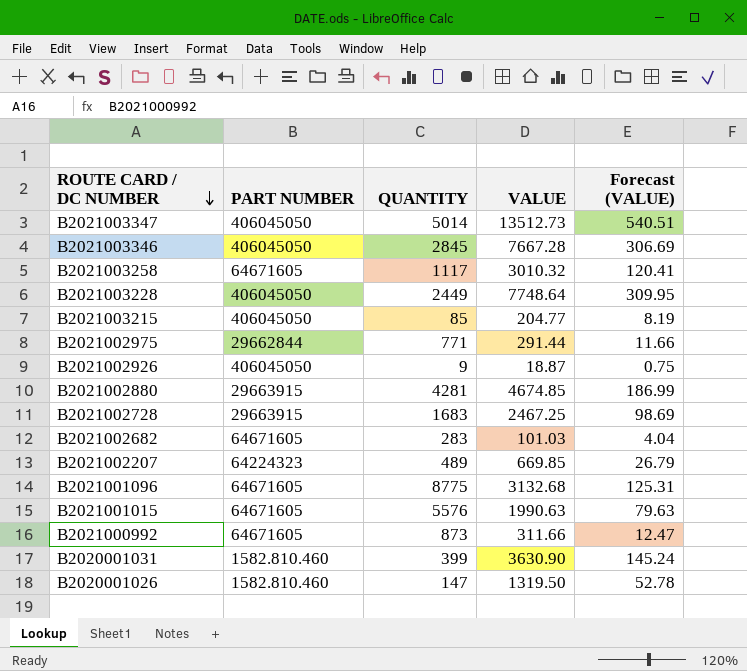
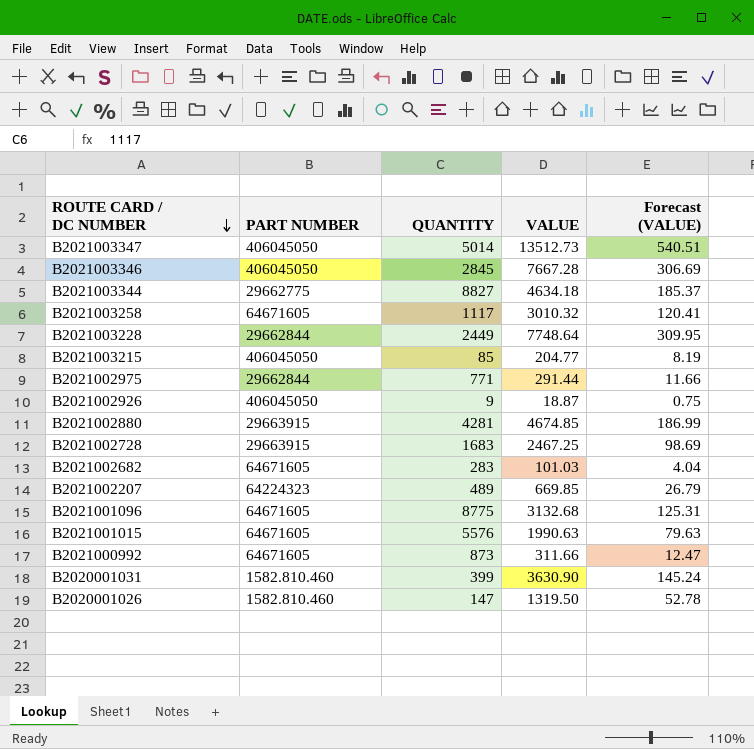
row B2021003344: none -> 29662775 | 8827 | 4634.18 | 185.37
B2021003228 | PART NUMBER: 406045050 -> 29662844

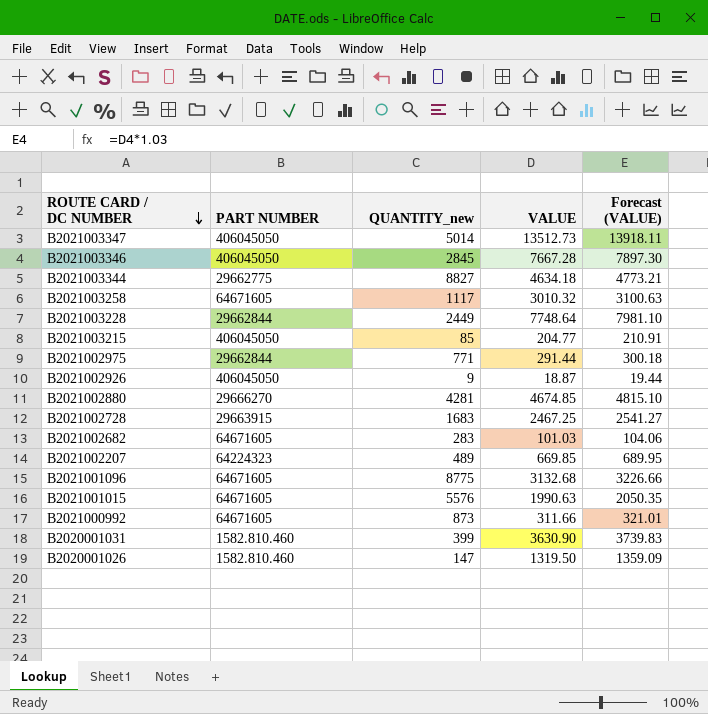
column name: QUANTITY -> QUANTITY_new
column Forecast (VALUE) | formula: [VALUE] * 0.04 -> [VALUE] * 1.03
B2021002880 | PART NUMBER: 29663915 -> 29666270

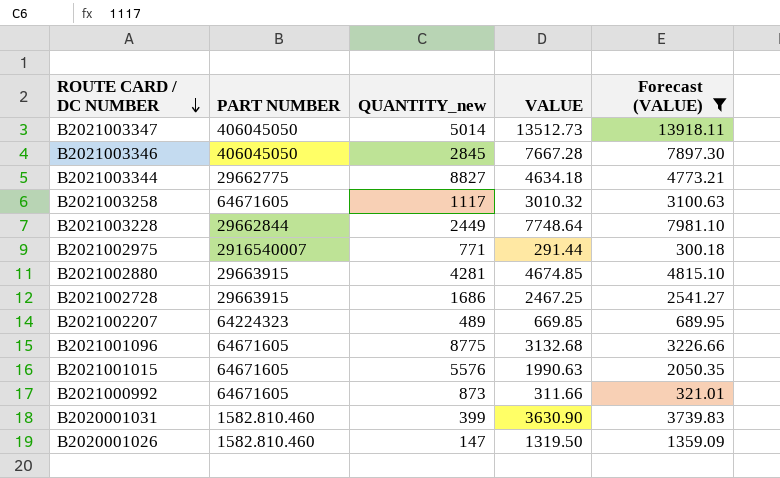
filter: none -> Forecast (VALUE) >= 300.18
B2021002975 | PART NUMBER: 29662844 -> 2916540007
B2021002880 | PART NUMBER: 29666270 -> 29663915
B2021002728 | QUANTITY_new: 1683 -> 1686

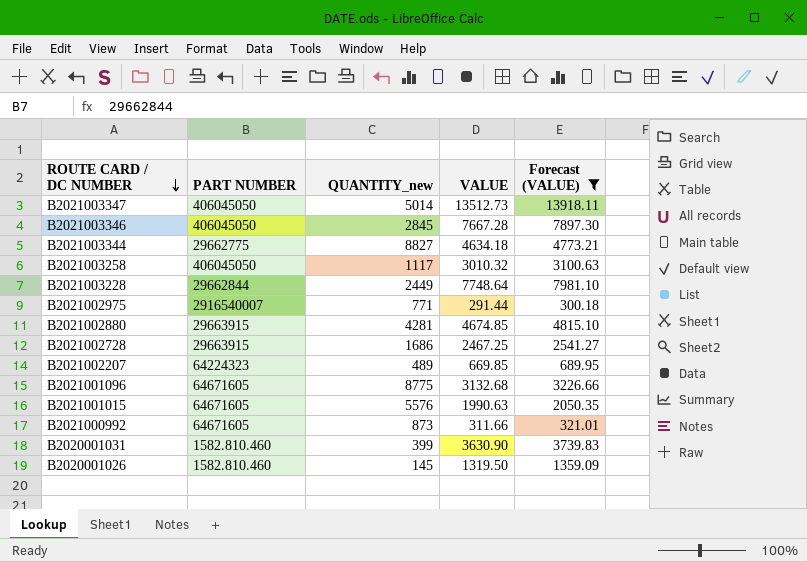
B2021003258 | PART NUMBER: 64671605 -> 406045050
B2020001026 | QUANTITY_new: 147 -> 145

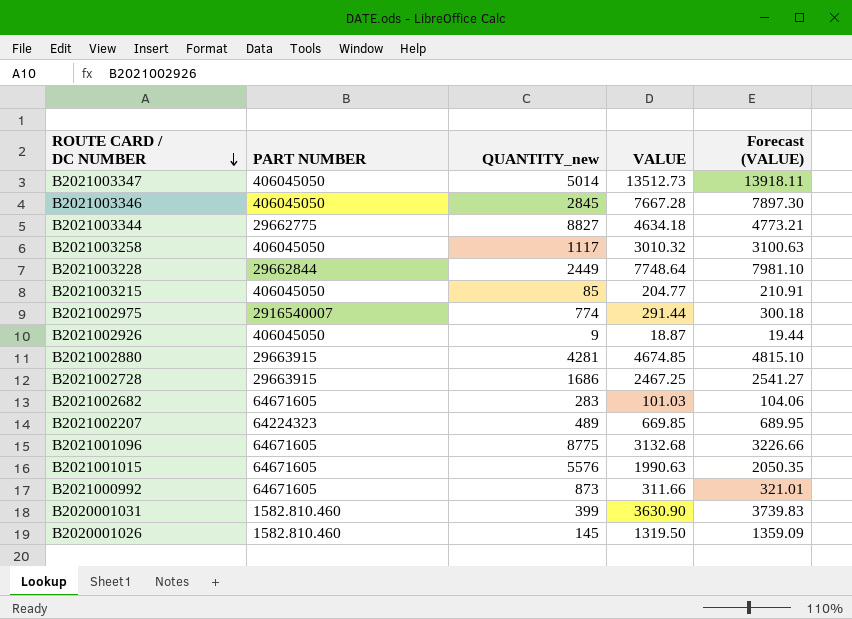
filter: Forecast (VALUE) >= 300.18 -> none
B2021002975 | QUANTITY_new: 771 -> 774

